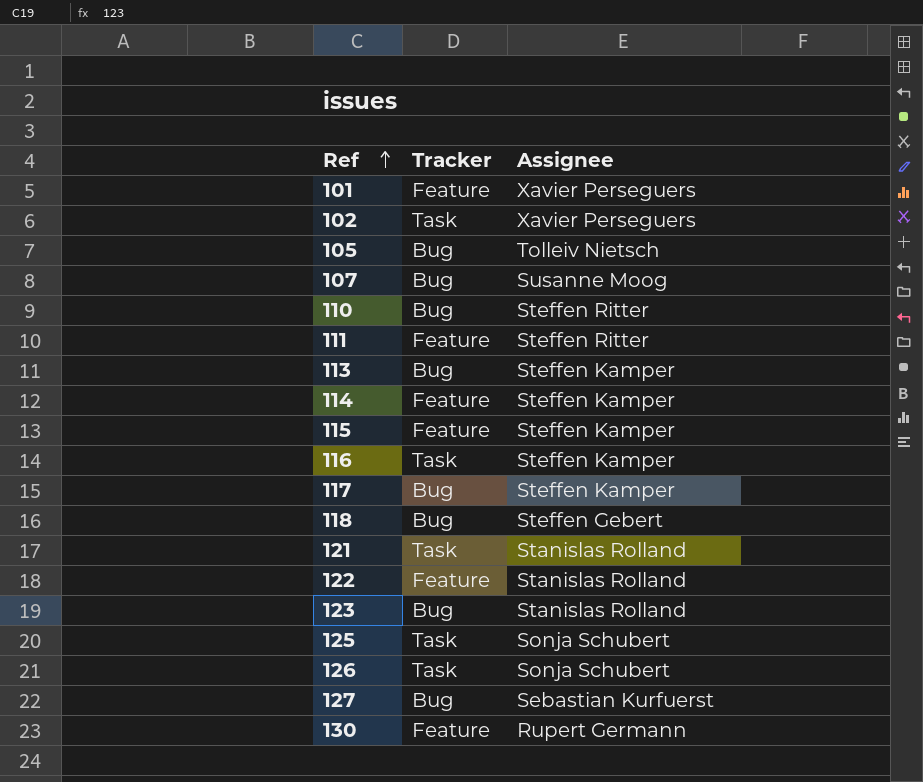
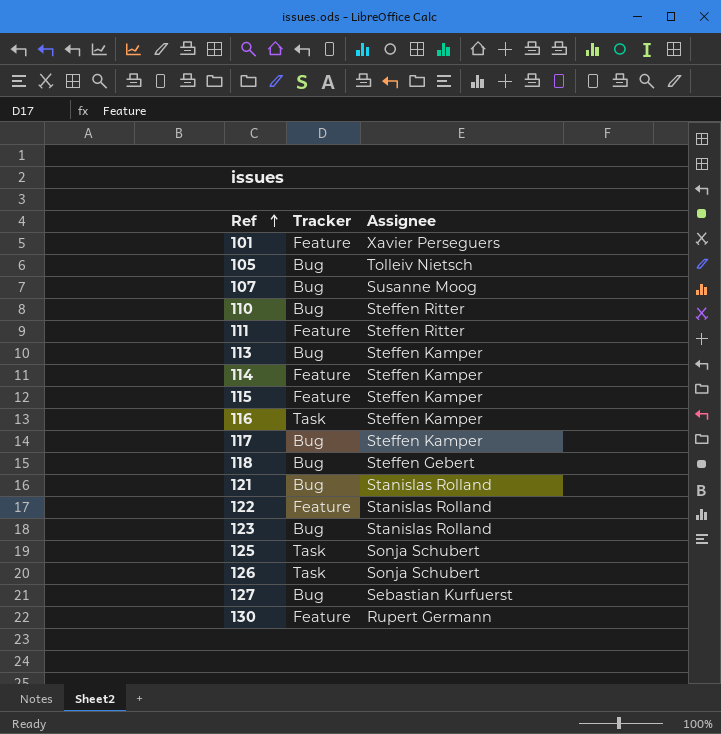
row 102: Task | Xavier Perseguers -> none
121 | Tracker: Task -> Bug

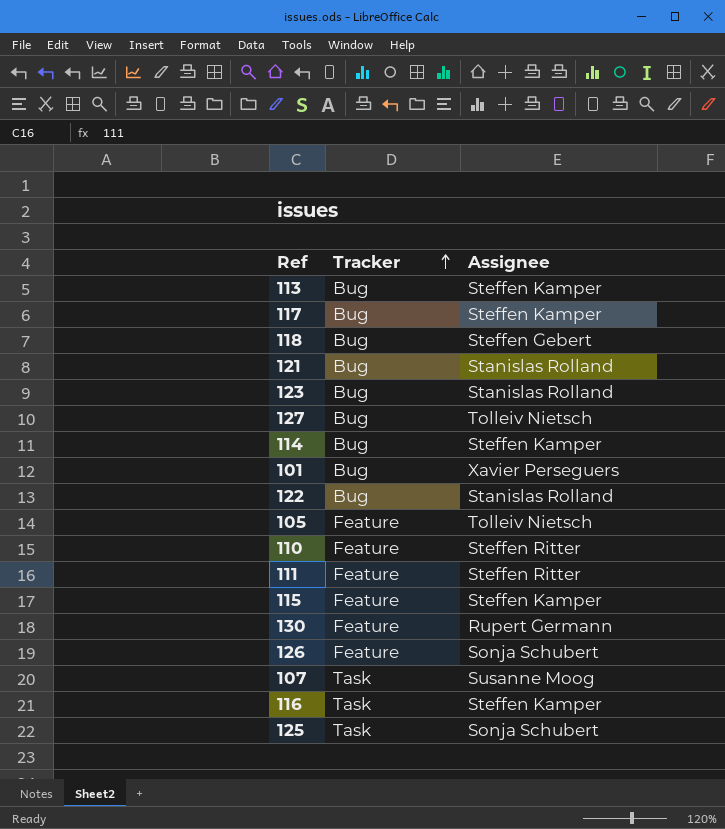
row order: Ref ascending -> Tracker ascending
127 | Assignee: Sebastian Kurfuerst -> Tolleiv Nietsch
114 | Tracker: Feature -> Bug
101 | Tracker: Feature -> Bug
122 | Tracker: Feature -> Bug
105 | Tracker: Bug -> Feature
110 | Tracker: Bug -> Feature
126 | Tracker: Task -> Feature
107 | Tracker: Bug -> Task

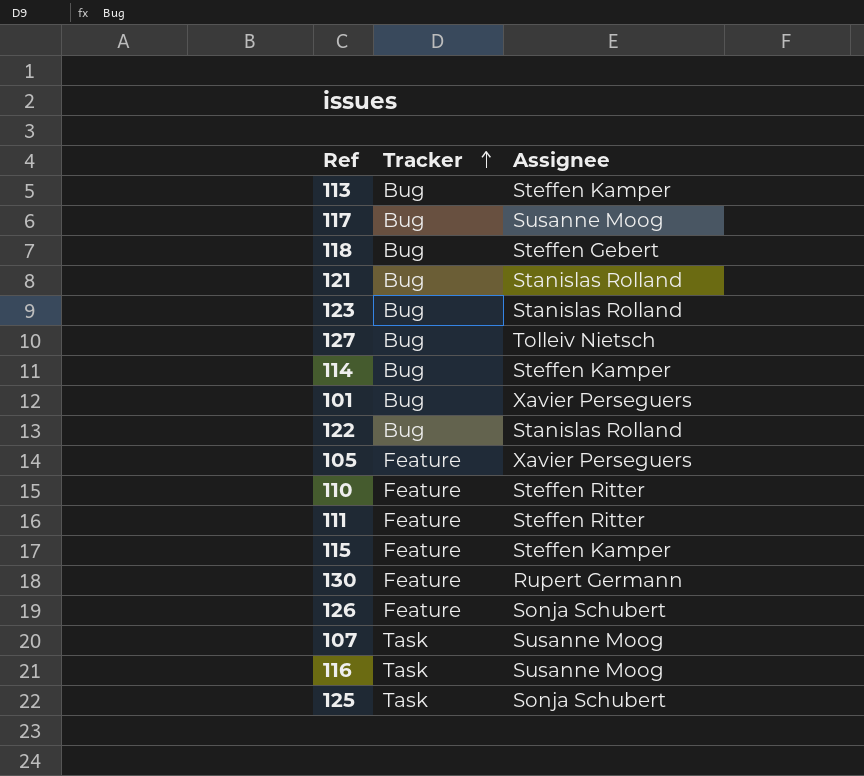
117 | Assignee: Steffen Kamper -> Susanne Moog
105 | Assignee: Tolleiv Nietsch -> Xavier Perseguers
116 | Assignee: Steffen Kamper -> Susanne Moog

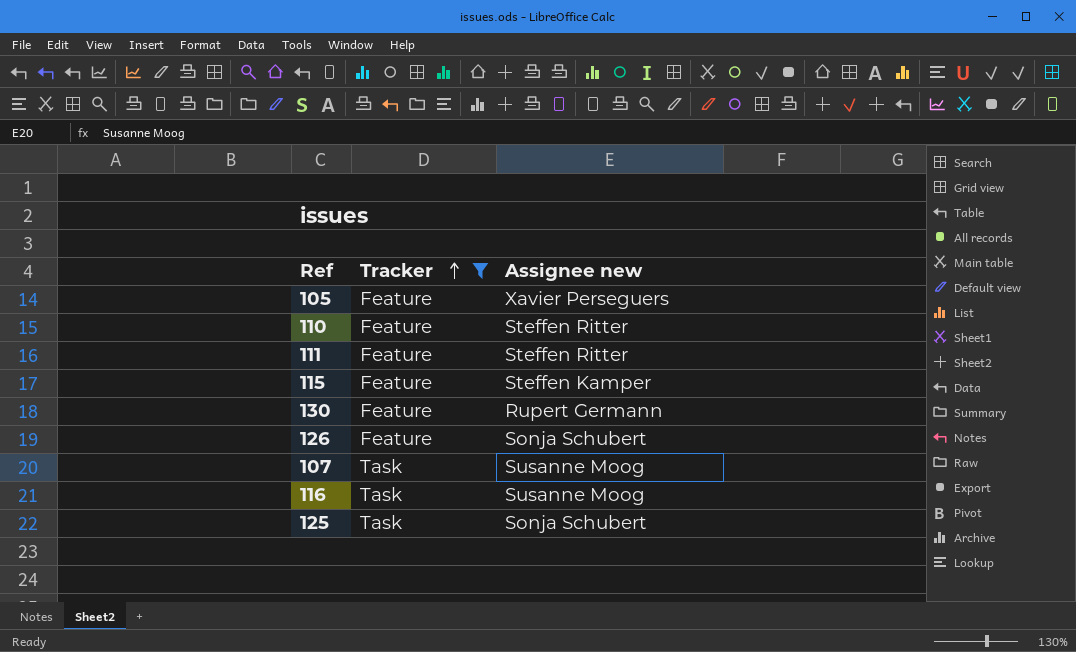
filter: none -> Tracker != Bug
column name: Assignee -> Assignee new

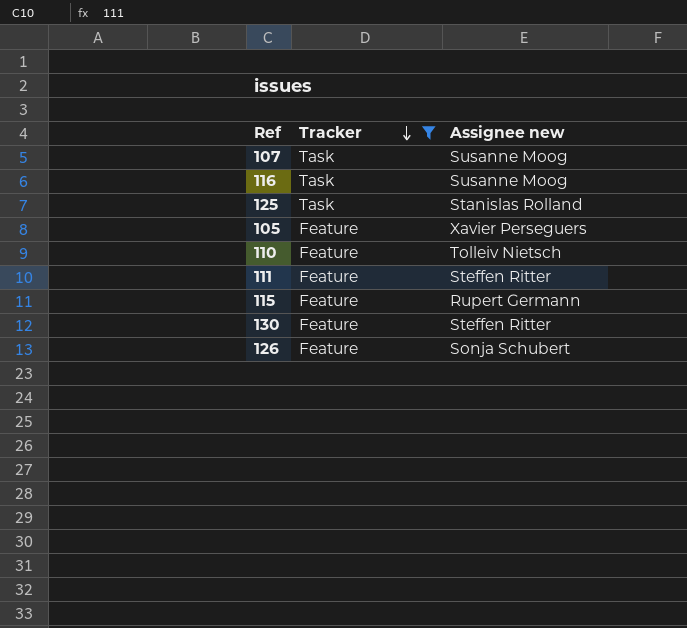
row order: Tracker ascending -> Tracker descending
125 | Assignee new: Sonja Schubert -> Stanislas Rolland
110 | Assignee new: Steffen Ritter -> Tolleiv Nietsch
115 | Assignee new: Steffen Kamper -> Rupert Germann
130 | Assignee new: Rupert Germann -> Steffen Ritter

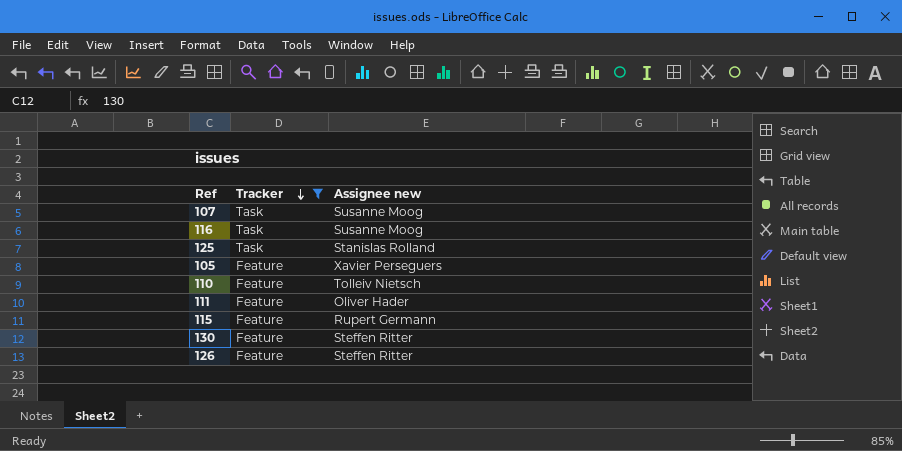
111 | Assignee new: Steffen Ritter -> Oliver Hader
126 | Assignee new: Sonja Schubert -> Steffen Ritter

